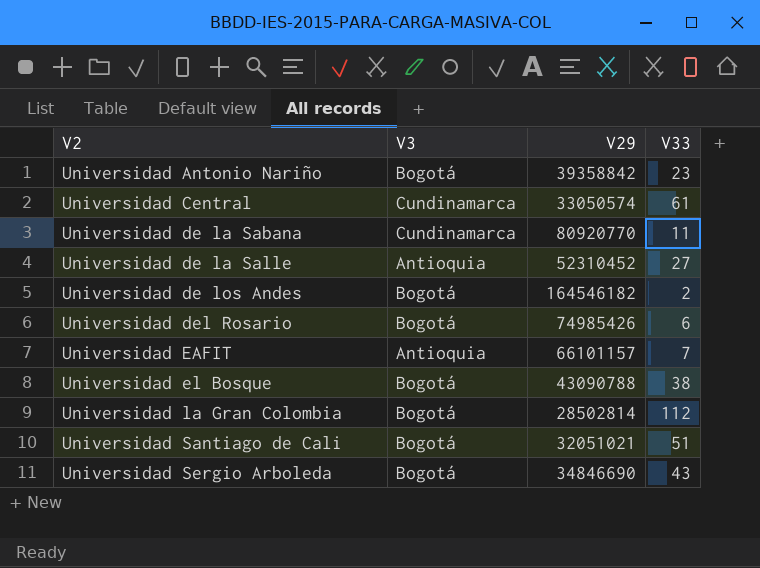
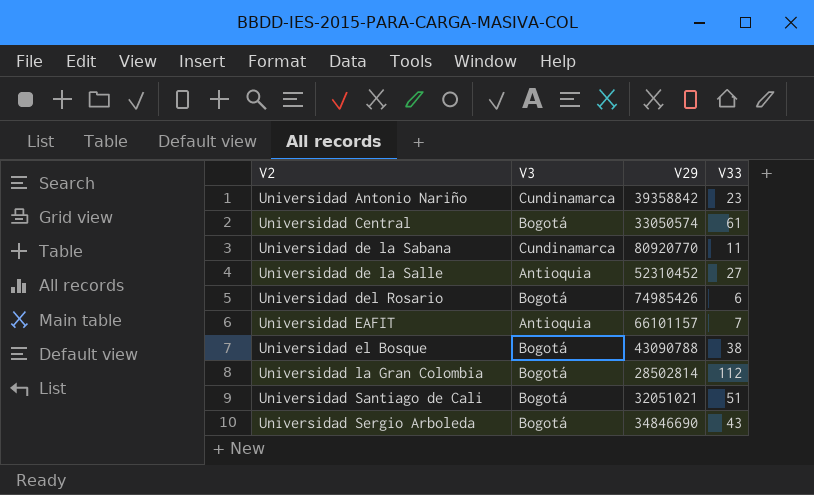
row Universidad de los Andes: Bogotá | 164546182 | 2 -> none
Universidad Antonio Nariño | V3: Bogotá -> Cundinamarca
Universidad Central | V3: Cundinamarca -> Bogotá

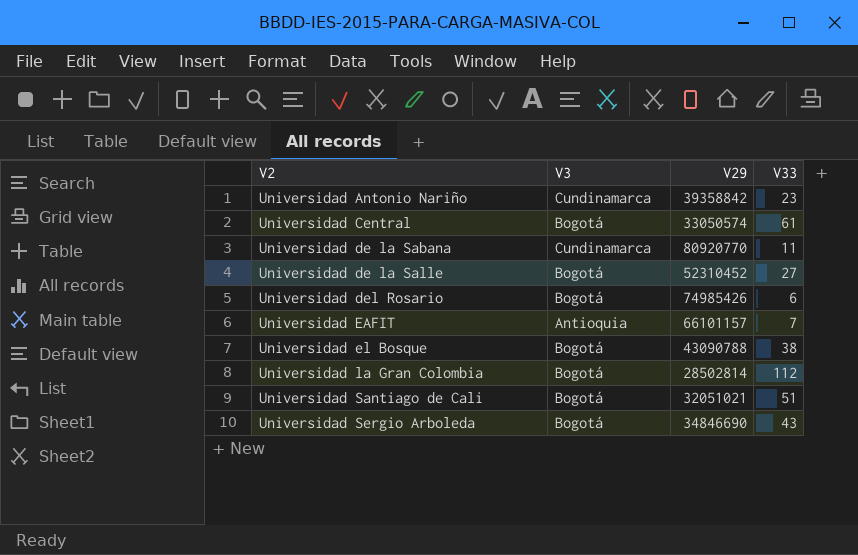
Universidad de la Salle | V3: Antioquia -> Bogotá

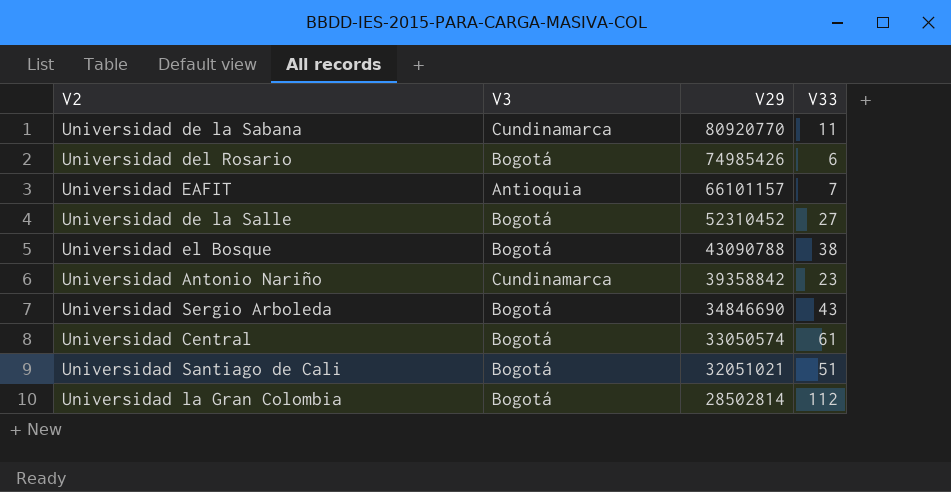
row order: V2 ascending -> V29 descending

